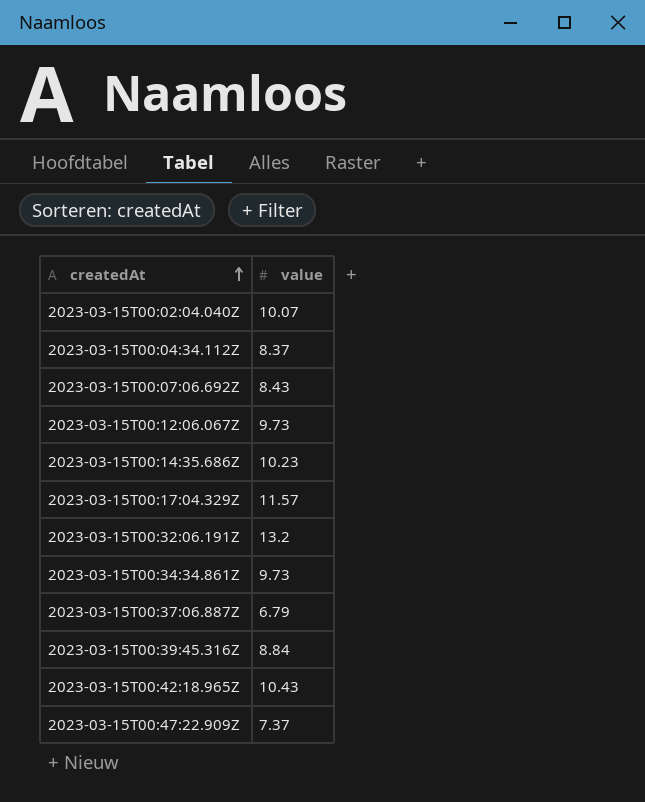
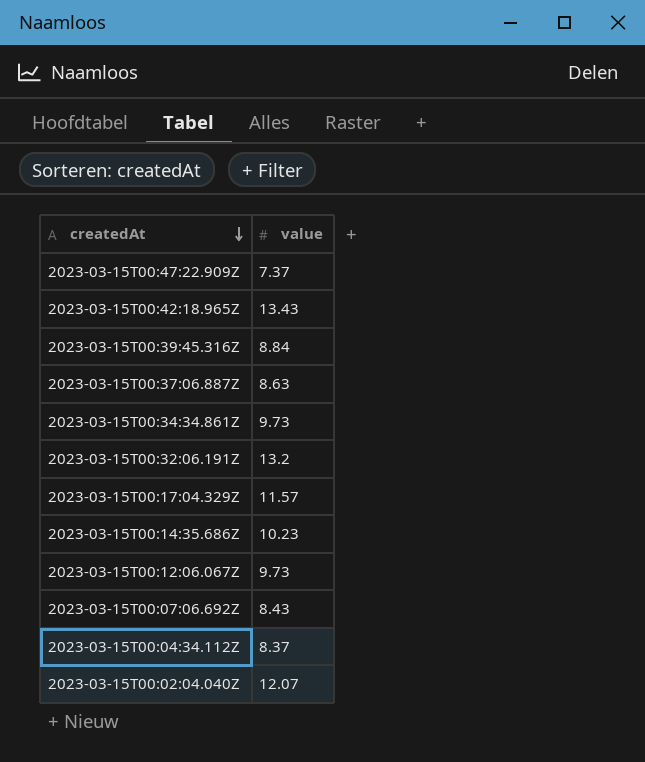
row order: createdAt ascending -> createdAt descending
2023-03-15T00:42:18.965Z | value: 10.43 -> 13.43
2023-03-15T00:37:06.887Z | value: 6.79 -> 8.63
2023-03-15T00:02:04.040Z | value: 10.07 -> 12.07

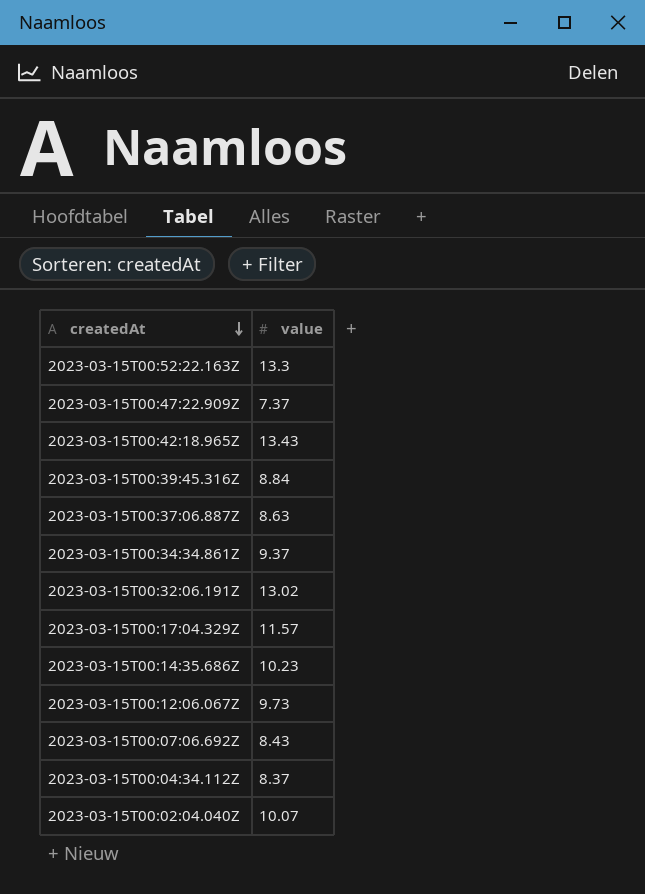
row 2023-03-15T00:52:22.163Z: none -> 13.3
2023-03-15T00:34:34.861Z | value: 9.73 -> 9.37
2023-03-15T00:32:06.191Z | value: 13.2 -> 13.02
2023-03-15T00:02:04.040Z | value: 12.07 -> 10.07

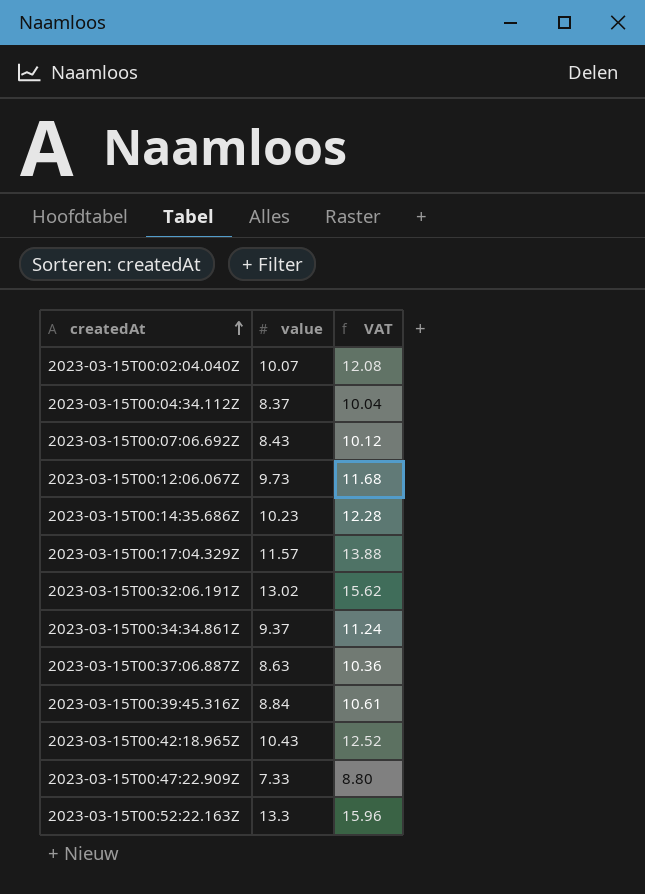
row order: createdAt descending -> createdAt ascending
column VAT | formula: none -> [value] * 1.2
2023-03-15T00:42:18.965Z | value: 13.43 -> 10.43
2023-03-15T00:47:22.909Z | value: 7.37 -> 7.33

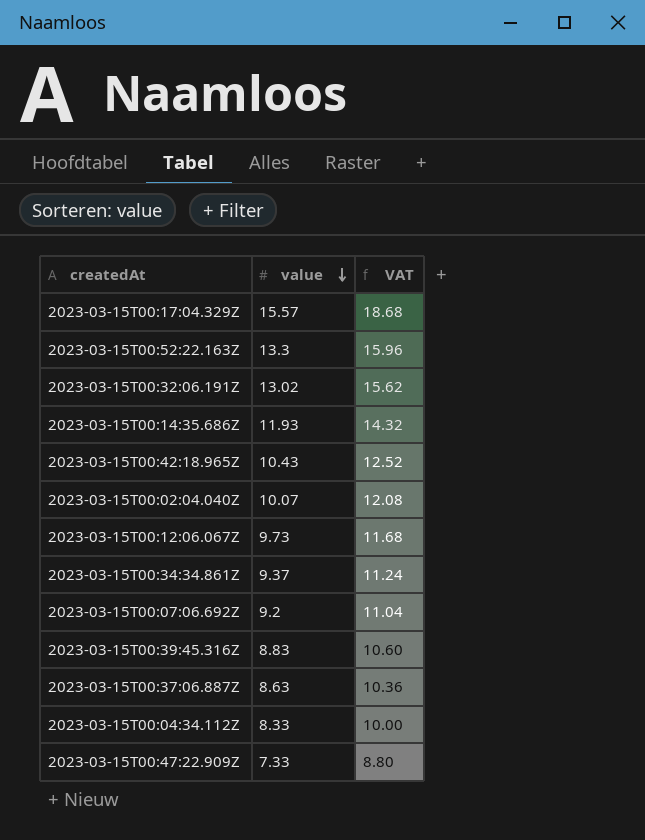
row order: createdAt ascending -> value descending
2023-03-15T00:17:04.329Z | value: 11.57 -> 15.57
2023-03-15T00:17:04.329Z | VAT: 13.88 -> 18.68
2023-03-15T00:14:35.686Z | value: 10.23 -> 11.93
2023-03-15T00:14:35.686Z | VAT: 12.28 -> 14.32
2023-03-15T00:07:06.692Z | value: 8.43 -> 9.2
2023-03-15T00:07:06.692Z | VAT: 10.12 -> 11.04
2023-03-15T00:39:45.316Z | value: 8.84 -> 8.83
2023-03-15T00:39:45.316Z | VAT: 10.61 -> 10.60
2023-03-15T00:04:34.112Z | value: 8.37 -> 8.33
2023-03-15T00:04:34.112Z | VAT: 10.04 -> 10.00

